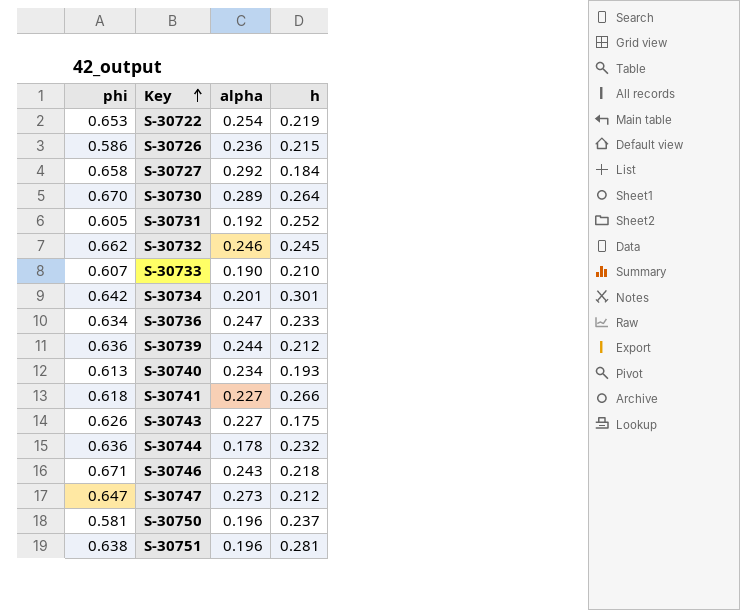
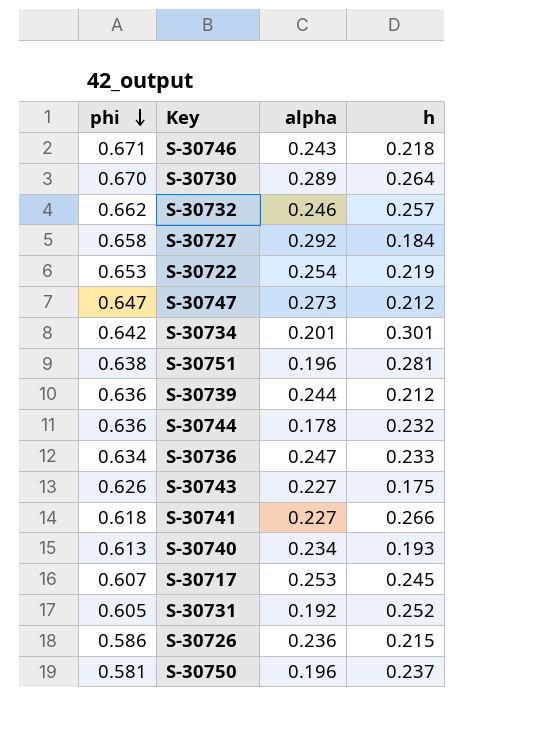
row order: Key ascending -> phi descending
row S-30733: 0.607 | 0.190 | 0.210 -> none
S-30732 | h: 0.245 -> 0.257
row S-30717: none -> 0.607 | 0.253 | 0.245

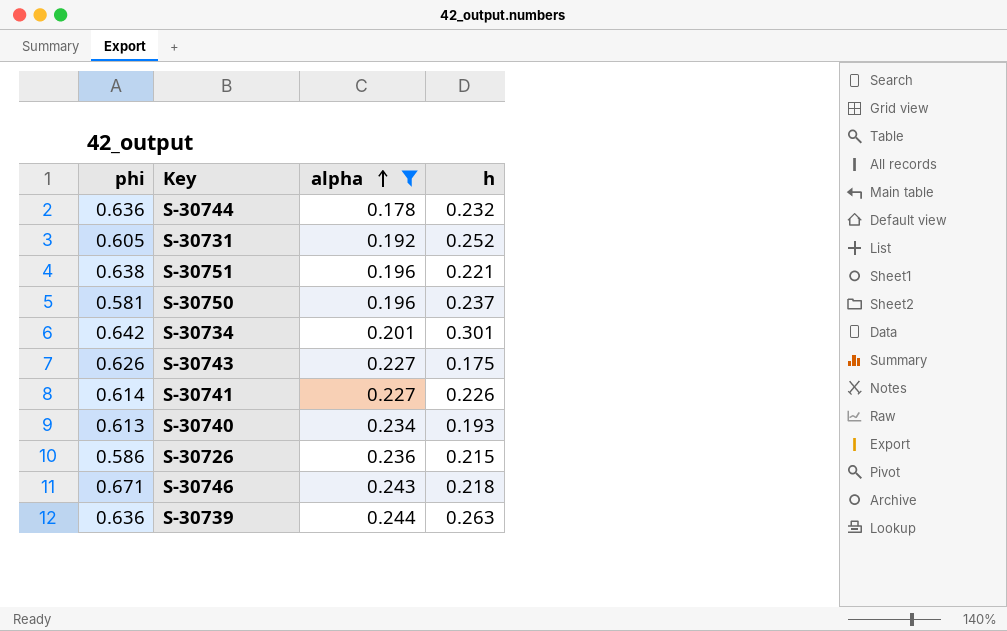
filter: none -> alpha <= 0.244
row order: phi descending -> alpha ascending
S-30751 | h: 0.281 -> 0.221
S-30741 | phi: 0.618 -> 0.614
S-30741 | h: 0.266 -> 0.226
S-30739 | h: 0.212 -> 0.263

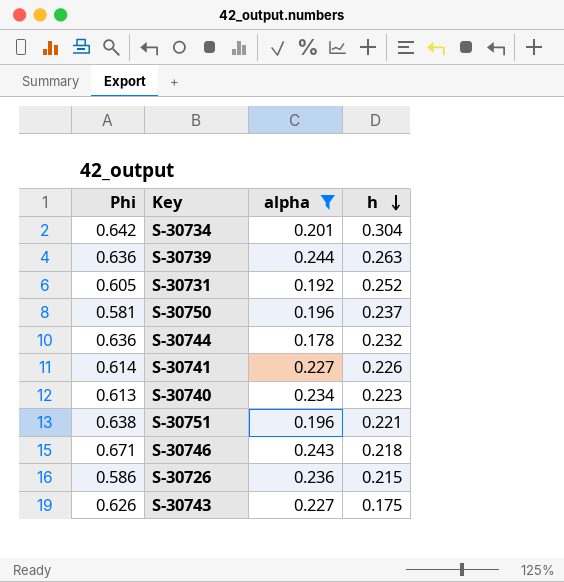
row order: alpha ascending -> h descending
column name: phi -> Phi
S-30734 | h: 0.301 -> 0.304
S-30740 | h: 0.193 -> 0.223

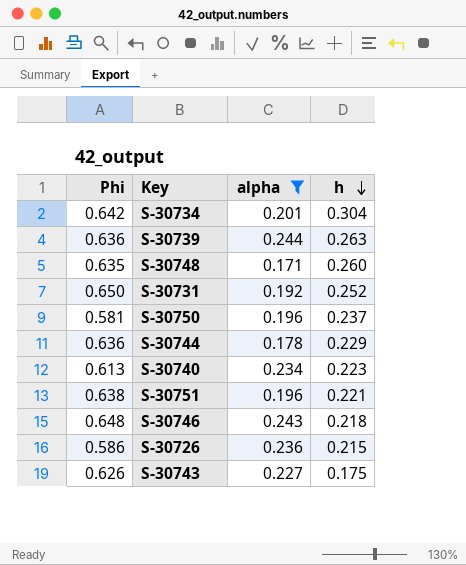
row S-30741: 0.614 | 0.227 | 0.226 -> none
row S-30748: none -> 0.635 | 0.171 | 0.260
S-30731 | Phi: 0.605 -> 0.650
S-30744 | h: 0.232 -> 0.229
S-30746 | Phi: 0.671 -> 0.648

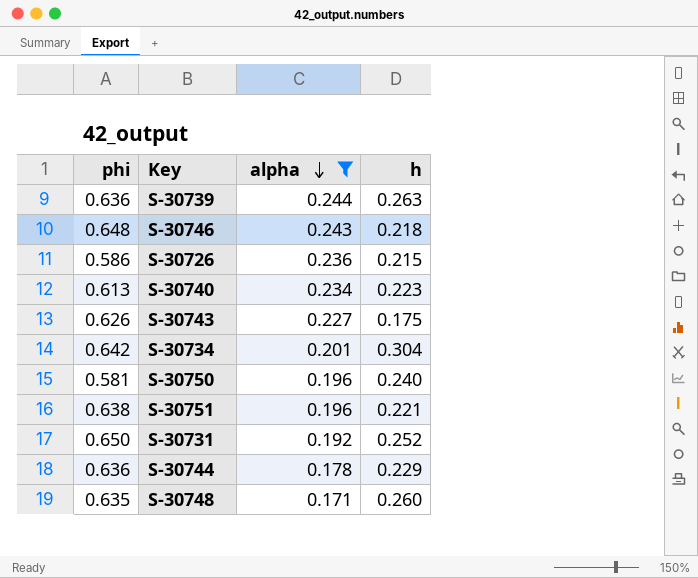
row order: h descending -> alpha descending
column name: Phi -> phi
S-30750 | h: 0.237 -> 0.240

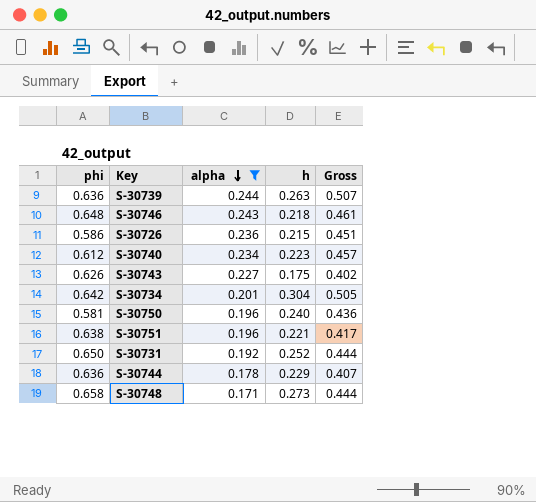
column Gross | formula: none -> [alpha] + [h]
S-30740 | phi: 0.613 -> 0.612
S-30748 | phi: 0.635 -> 0.658
S-30748 | h: 0.260 -> 0.273

